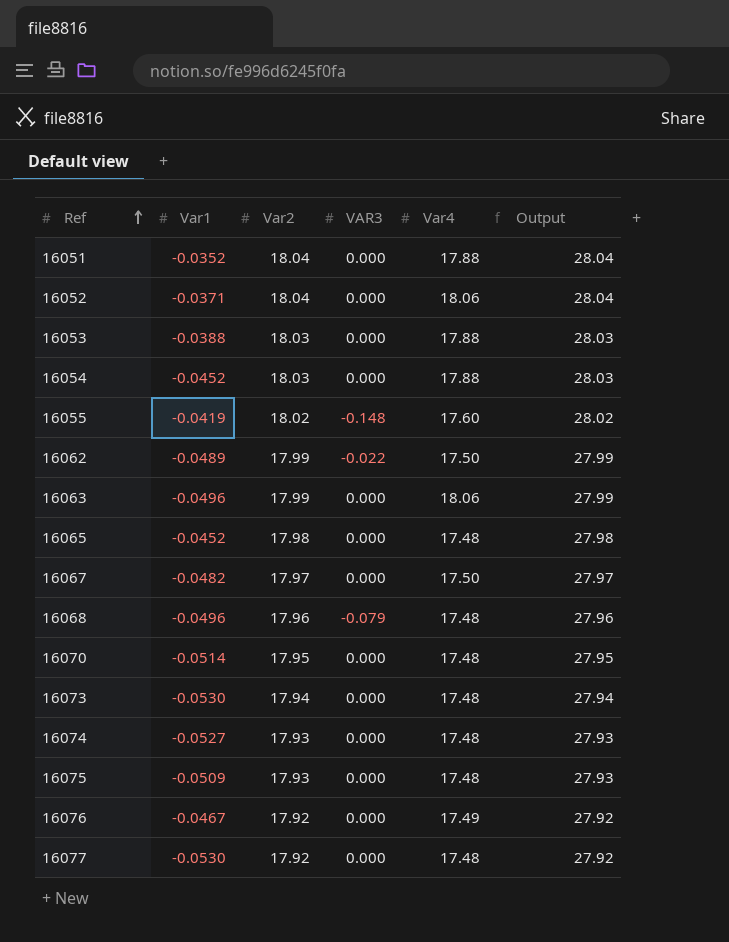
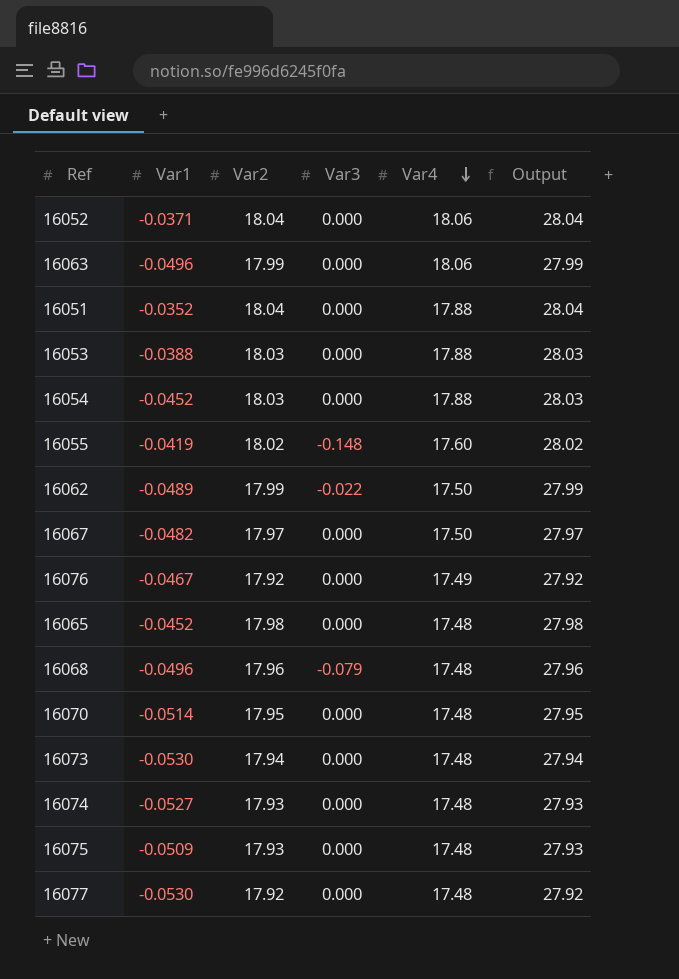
row order: Ref ascending -> Var4 descending
column name: VAR3 -> Var3

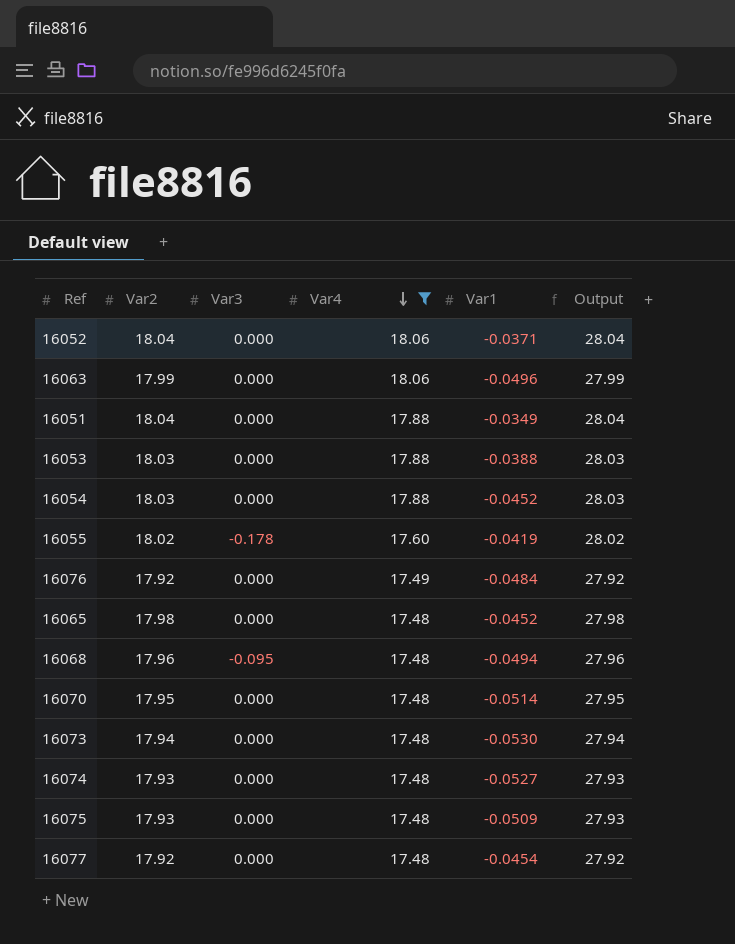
filter: none -> Var4 != 17.50
column Var1 | position: 2 -> 5
16051 | Var1: -0.0352 -> -0.0349
16055 | Var3: -0.148 -> -0.178
16076 | Var1: -0.0467 -> -0.0484
16068 | Var3: -0.079 -> -0.095
16068 | Var1: -0.0496 -> -0.0494
16077 | Var1: -0.0530 -> -0.0454

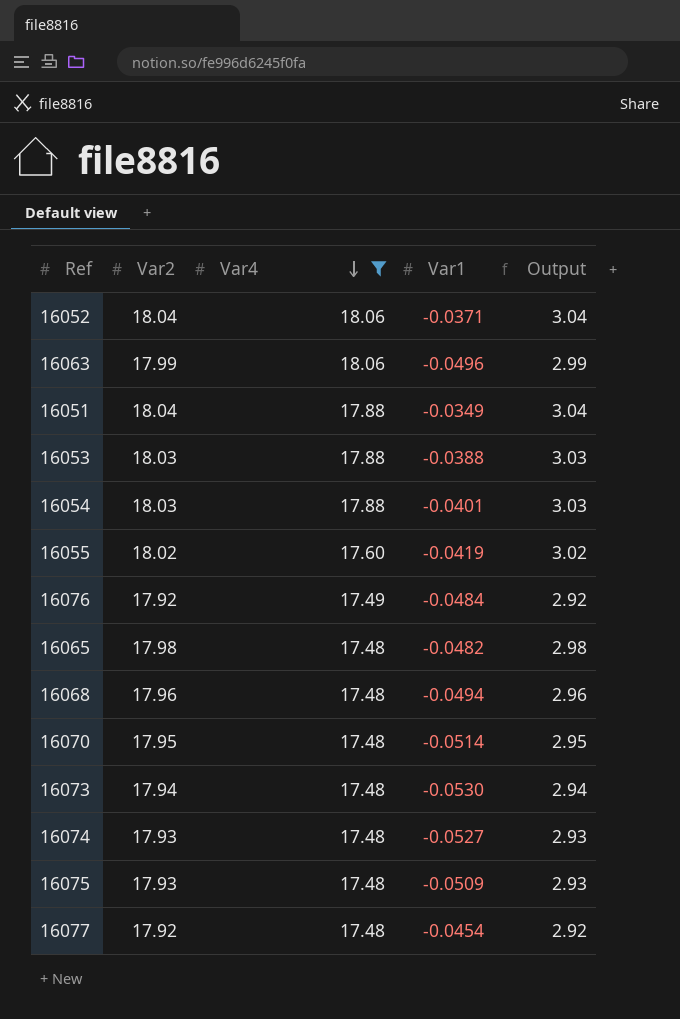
column Var3 | position: 3 -> none
column Output | formula: [Var2] + 10 -> [Var2] - 15
16054 | Var1: -0.0452 -> -0.0401
16065 | Var1: -0.0452 -> -0.0482

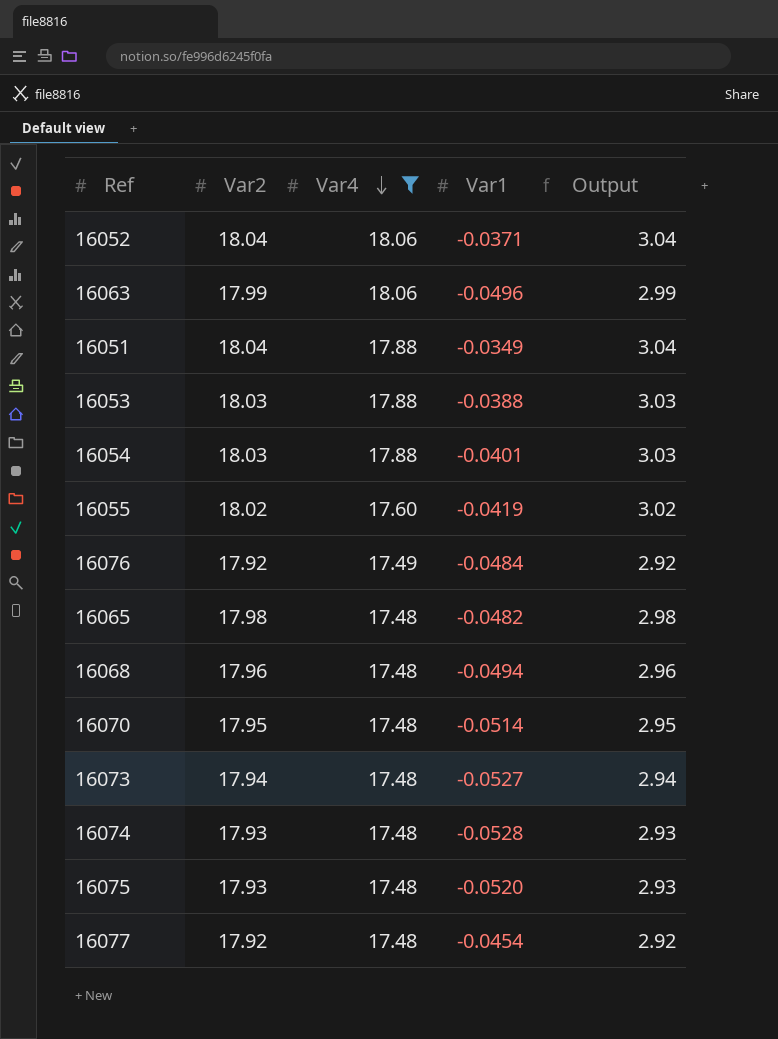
16073 | Var1: -0.0530 -> -0.0527
16074 | Var1: -0.0527 -> -0.0528
16075 | Var1: -0.0509 -> -0.0520

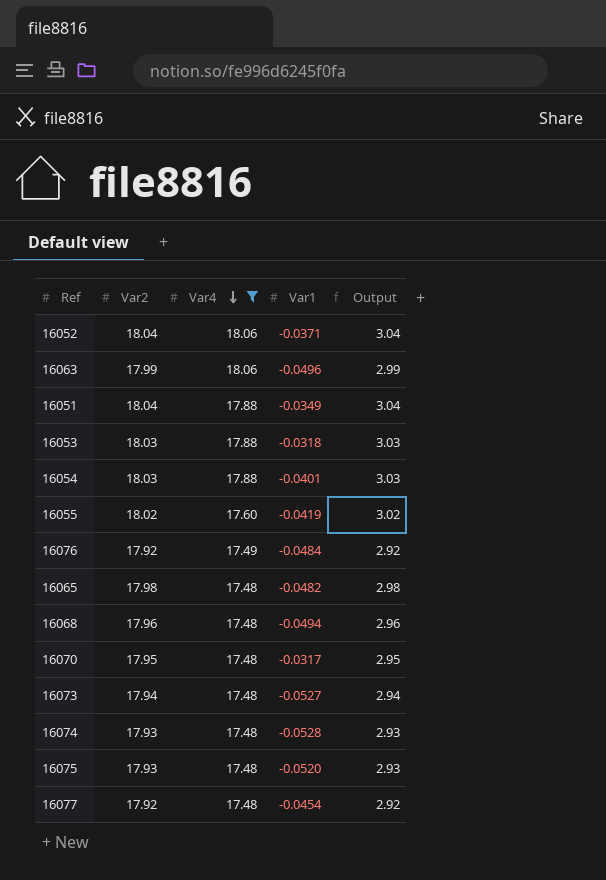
16053 | Var1: -0.0388 -> -0.0318
16070 | Var1: -0.0514 -> -0.0317

